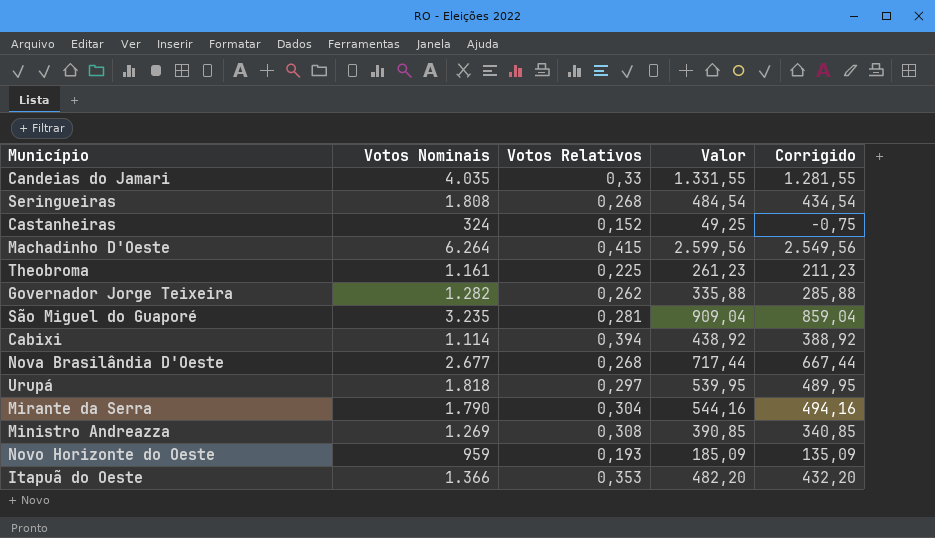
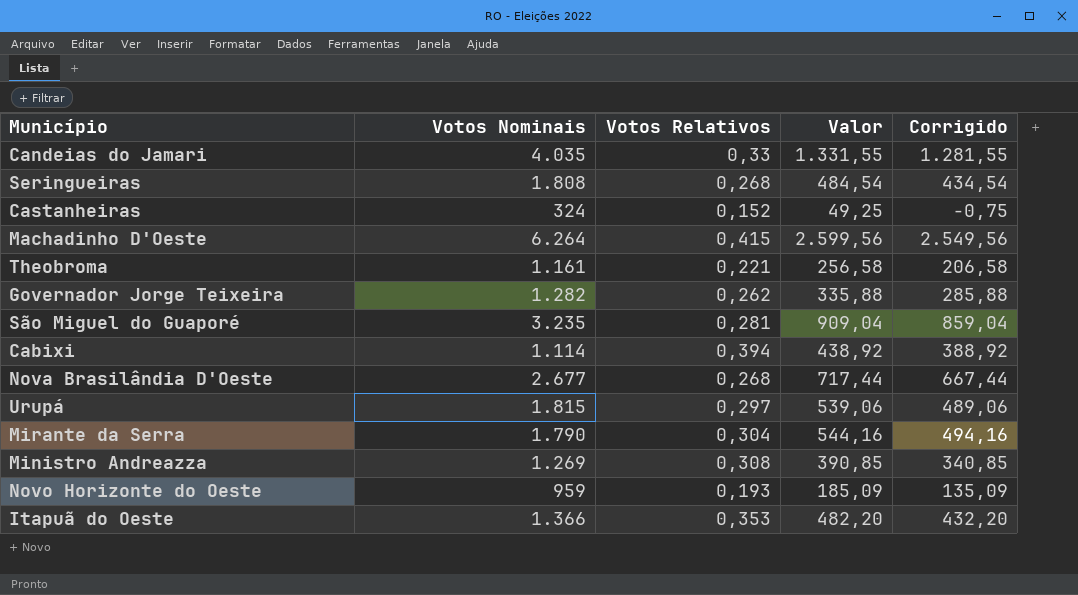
Theobroma | Votos Relativos: 0,225 -> 0,221
Theobroma | Valor: 261,23 -> 256,58
Theobroma | Corrigido: 211,23 -> 206,58
Urupá | Votos Nominais: 1.818 -> 1.815
Urupá | Valor: 539,95 -> 539,06
Urupá | Corrigido: 489,95 -> 489,06

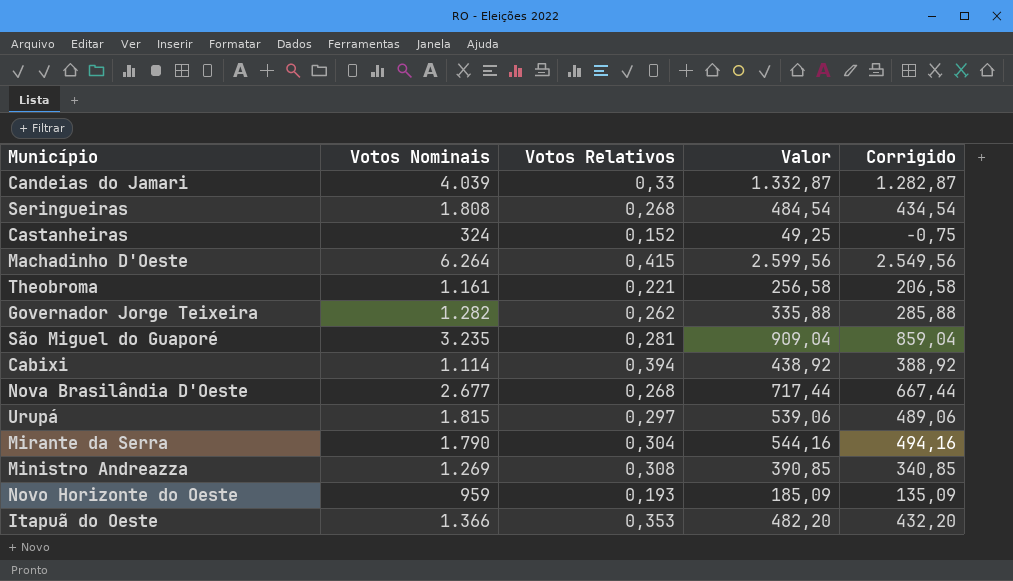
Candeias do Jamari | Votos Nominais: 4.035 -> 4.039
Candeias do Jamari | Valor: 1.331,55 -> 1.332,87
Candeias do Jamari | Corrigido: 1.281,55 -> 1.282,87

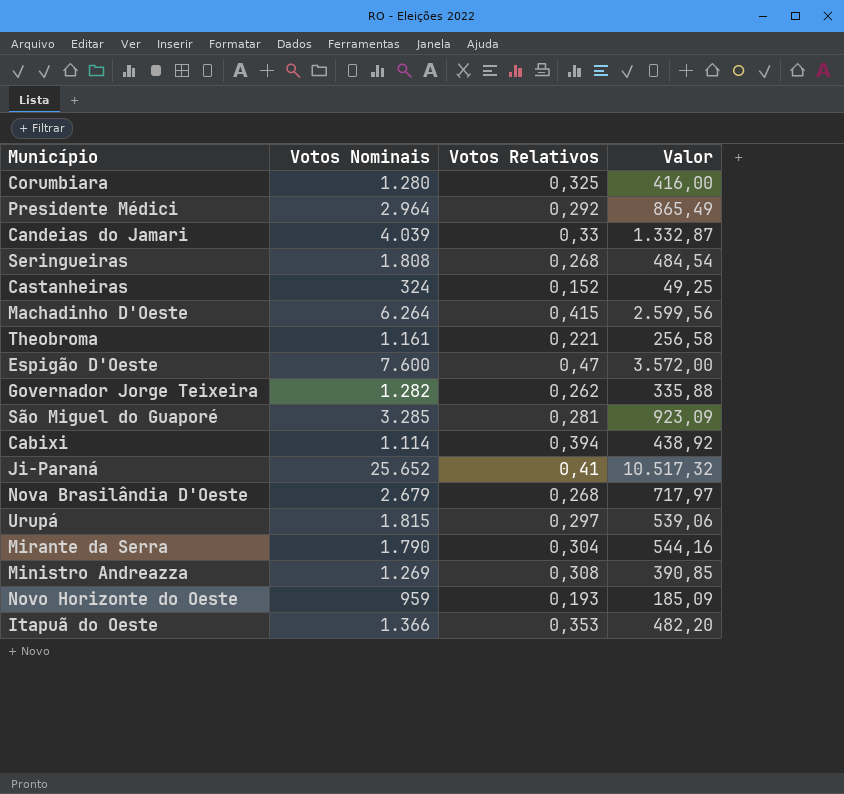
column Corrigido | formula: [Valor] - 50 -> none
row Corumbiara: none -> 1.280 | 0,325 | 416,00
row Presidente Médici: none -> 2.964 | 0,292 | 865,49
row Espigão D'Oeste: none -> 7.600 | 0,47 | 3.572,00
São Miguel do Guaporé | Votos Nominais: 3.235 -> 3.285
São Miguel do Guaporé | Valor: 909,04 -> 923,09
row Ji-Paraná: none -> 25.652 | 0,41 | 10.517,32
Nova Brasilândia D'Oeste | Votos Nominais: 2.677 -> 2.679
Nova Brasilândia D'Oeste | Valor: 717,44 -> 717,97

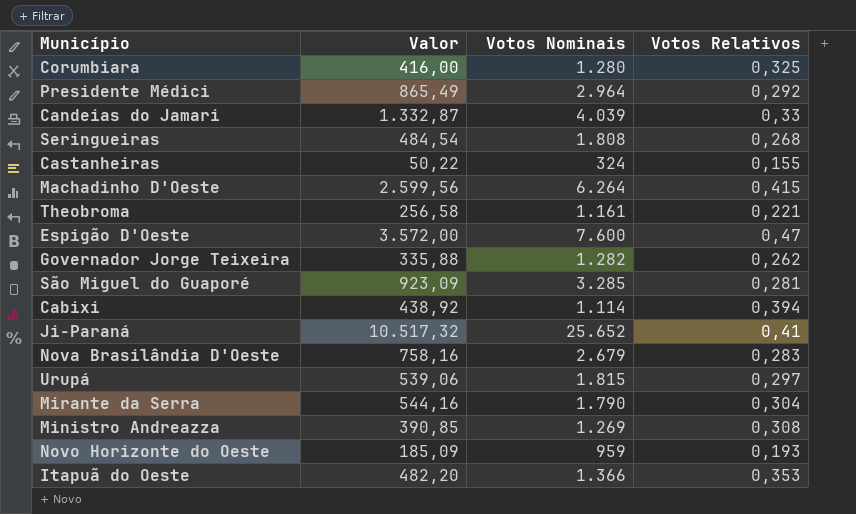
column Valor | position: 4 -> 2
Castanheiras | Valor: 49,25 -> 50,22
Castanheiras | Votos Relativos: 0,152 -> 0,155
Nova Brasilândia D'Oeste | Valor: 717,97 -> 758,16
Nova Brasilândia D'Oeste | Votos Relativos: 0,268 -> 0,283

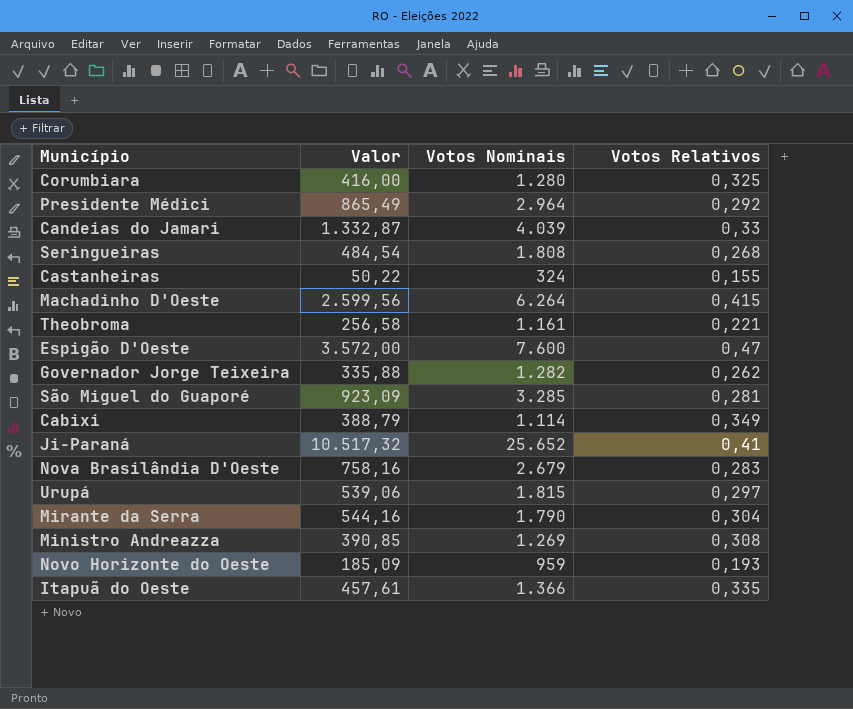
Cabixi | Valor: 438,92 -> 388,79
Cabixi | Votos Relativos: 0,394 -> 0,349
Itapuã do Oeste | Valor: 482,20 -> 457,61
Itapuã do Oeste | Votos Relativos: 0,353 -> 0,335

